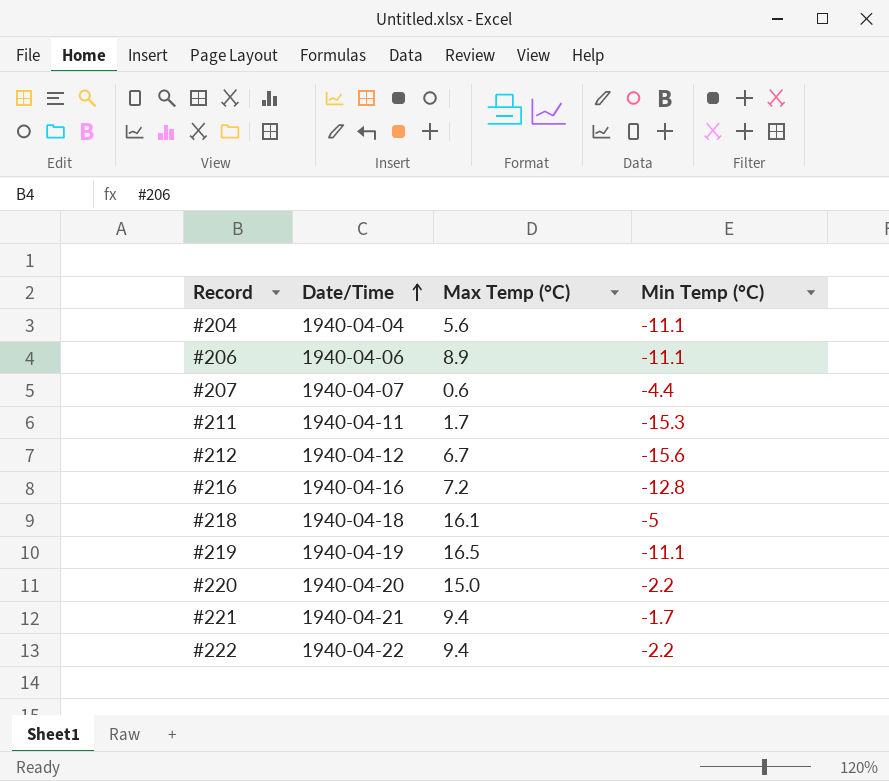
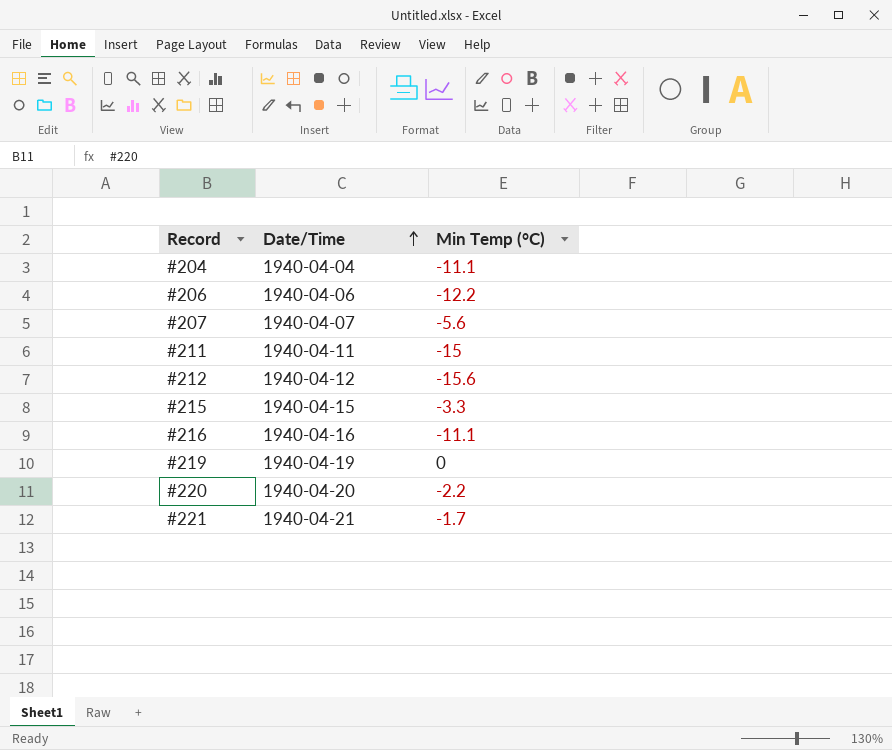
column Max Temp (°C) | position: 3 -> none
row #218: 1940-04-18 | 16.1 | -5 -> none
row #222: 1940-04-22 | 9.4 | -2.2 -> none
#206 | Min Temp (°C): -11.1 -> -12.2
#207 | Min Temp (°C): -4.4 -> -5.6
#211 | Min Temp (°C): -15.3 -> -15
row #215: none -> 1940-04-15 | -3.3
#216 | Min Temp (°C): -12.8 -> -11.1
#219 | Min Temp (°C): -11.1 -> 0

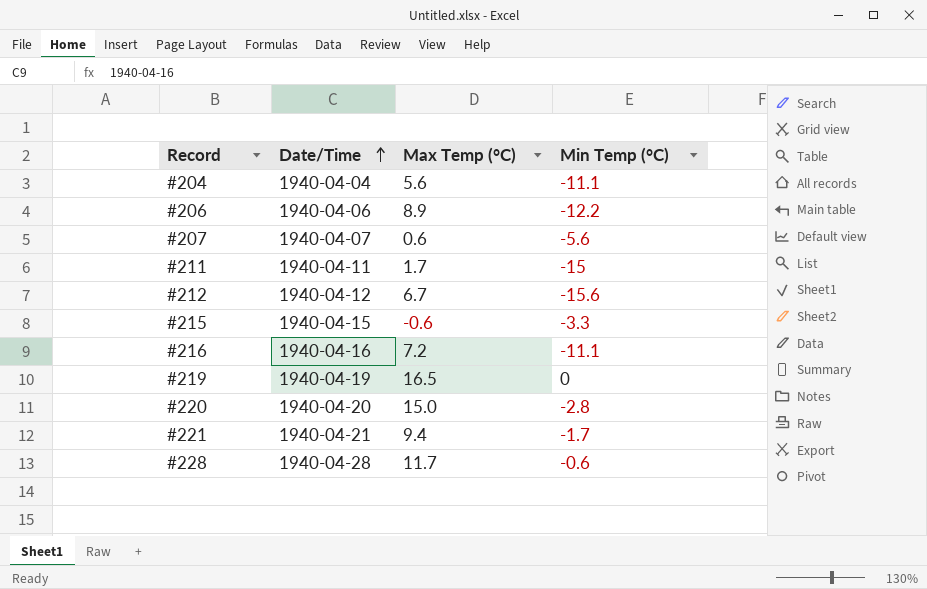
column Max Temp (°C) | position: none -> 3
#220 | Min Temp (°C): -2.2 -> -2.8
row #228: none -> 1940-04-28 | 11.7 | -0.6

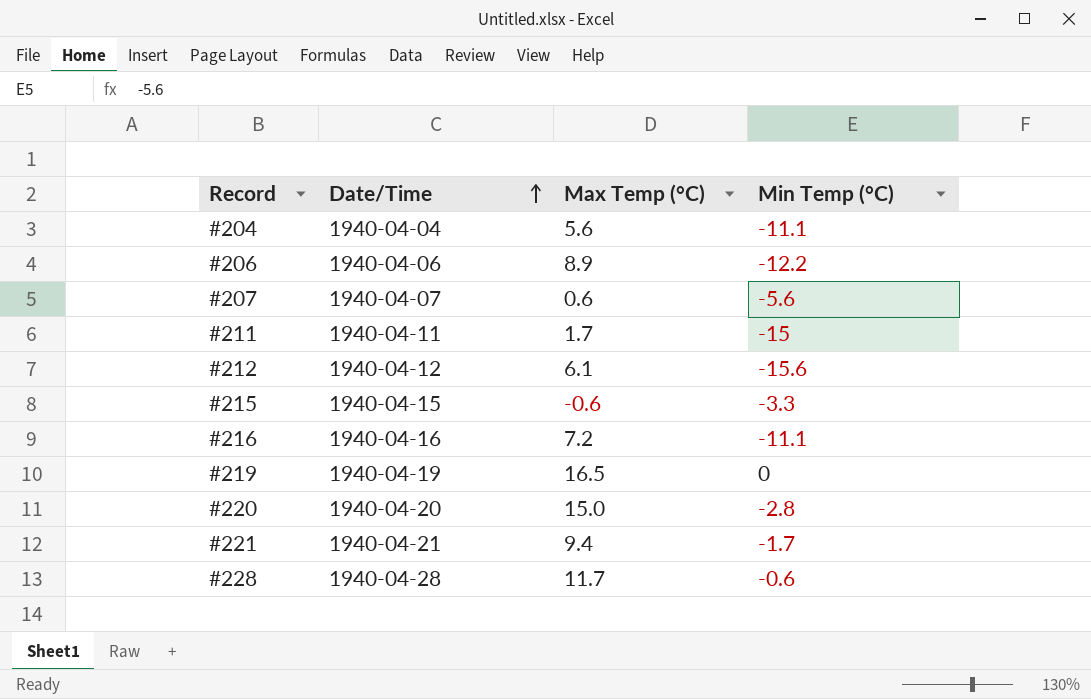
#212 | Max Temp (°C): 6.7 -> 6.1

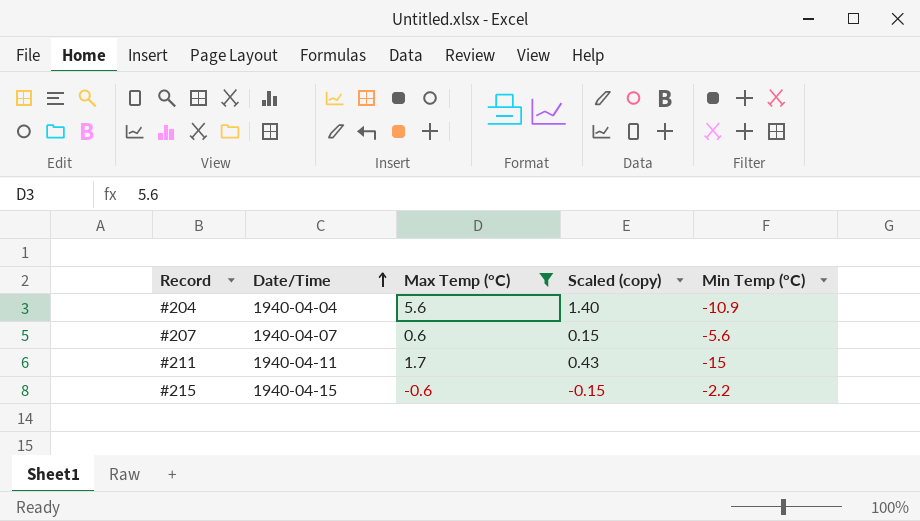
filter: none -> Max Temp (°C) <= 5.6
column Scaled (copy) | formula: none -> [Max Temp (°C)] * 0.25
#204 | Min Temp (°C): -11.1 -> -10.9
#215 | Min Temp (°C): -3.3 -> -2.2

